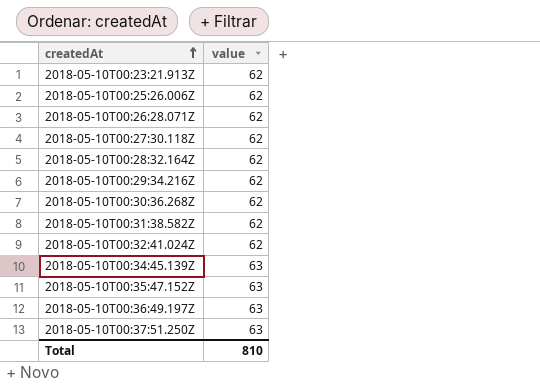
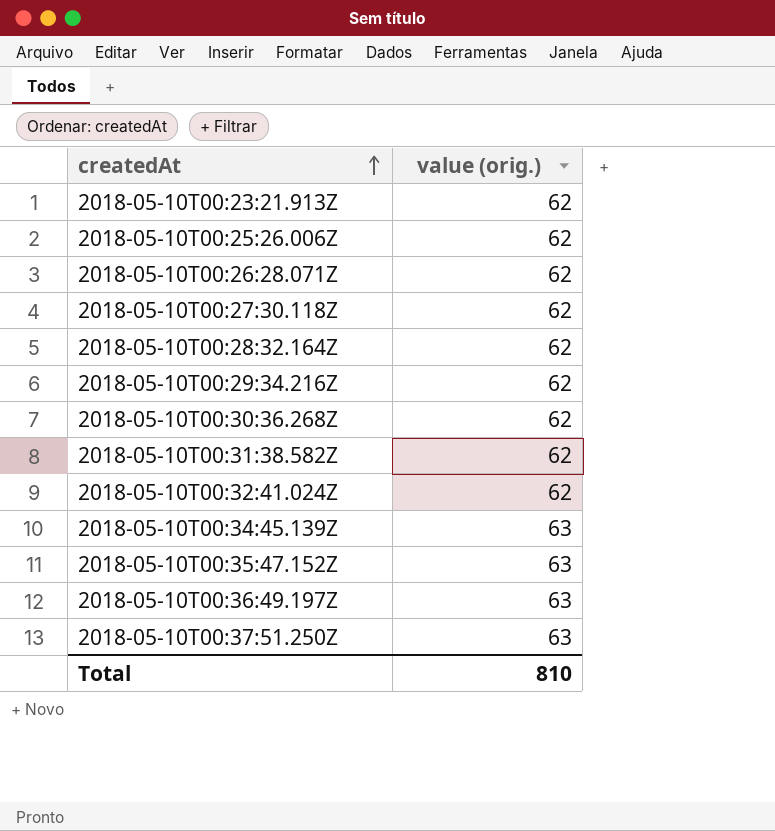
column name: value -> value (orig.)

